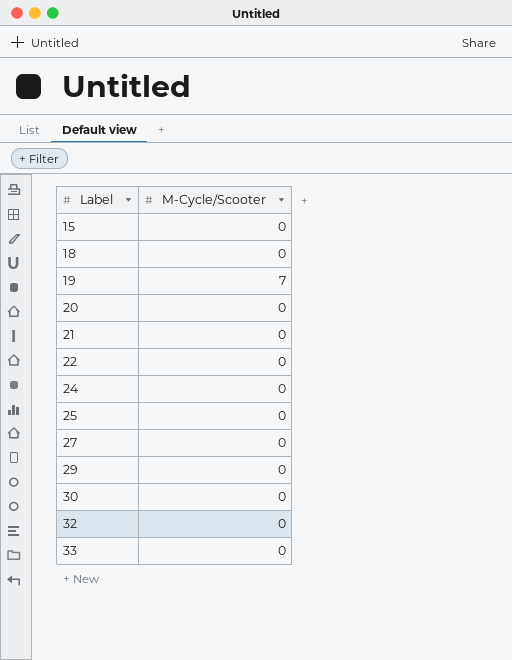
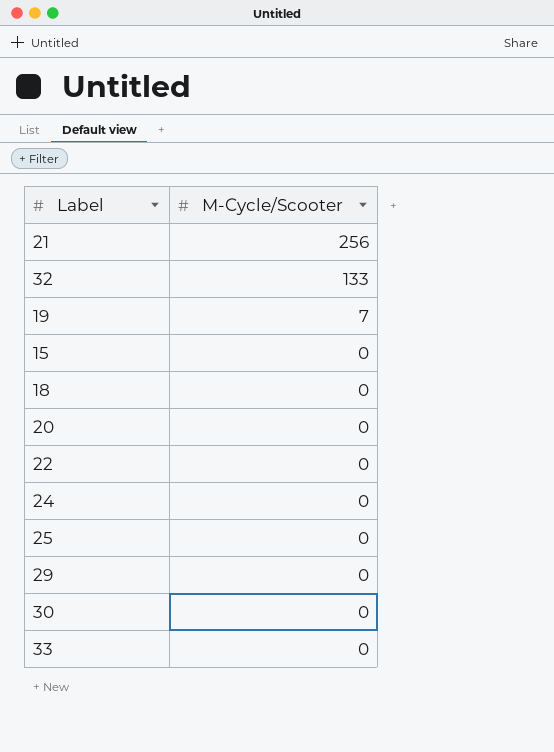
row order: Label ascending -> M-Cycle/Scooter descending
row 27: 0 -> none
21 | M-Cycle/Scooter: 0 -> 256
32 | M-Cycle/Scooter: 0 -> 133

